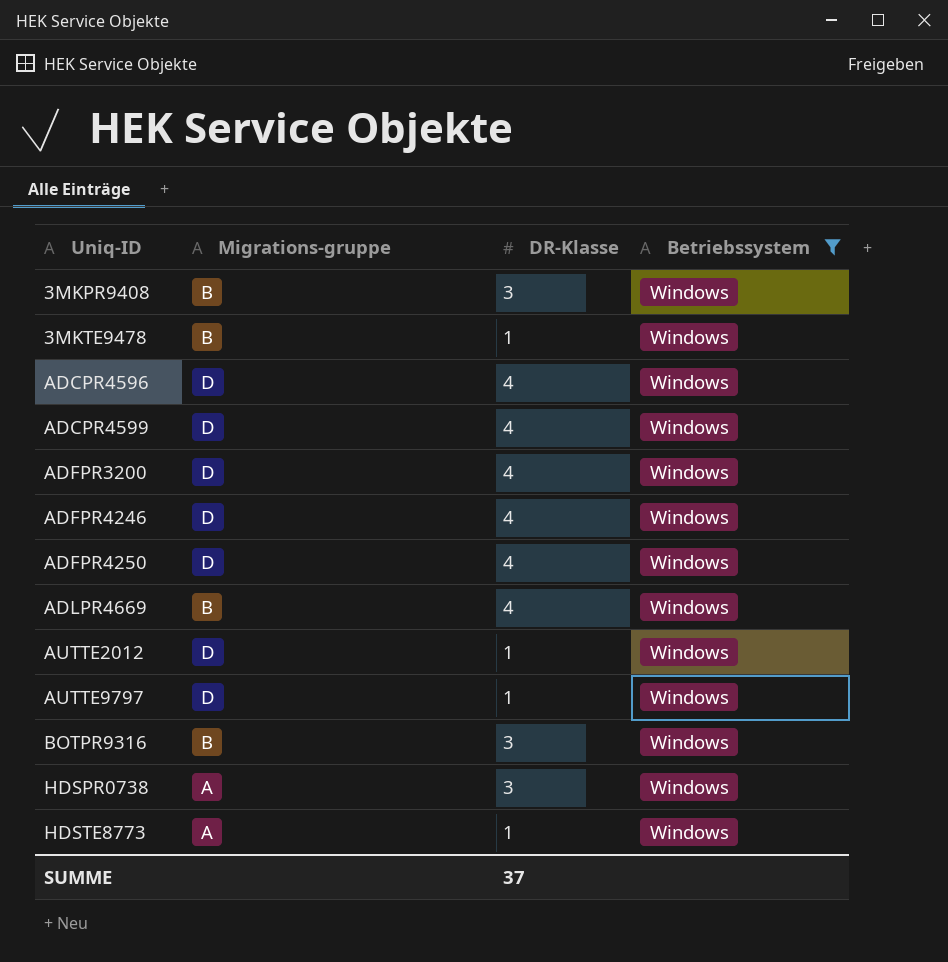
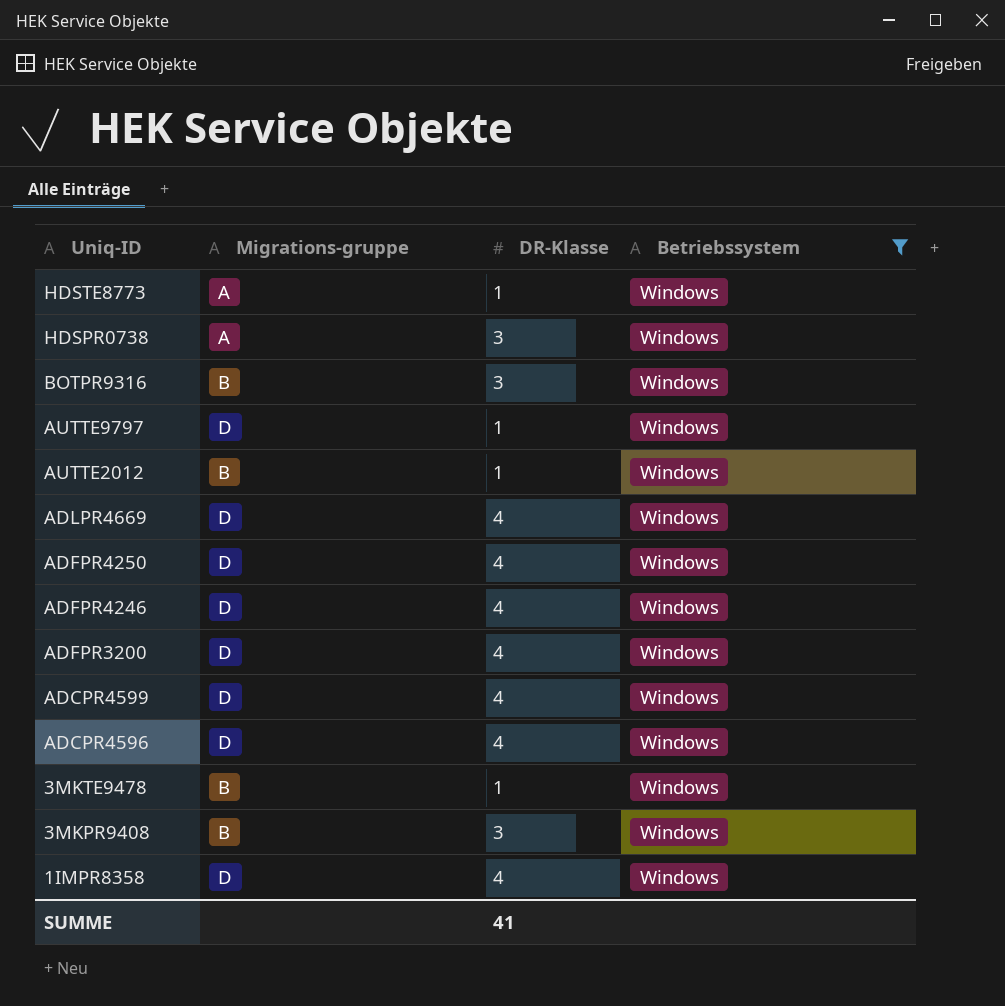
row order: Uniq-ID ascending -> Uniq-ID descending
AUTTE2012 | Migrations-gruppe: D -> B
ADLPR4669 | Migrations-gruppe: B -> D
row 1IMPR8358: none -> D | 4 | Windows
SUMME | DR-Klasse: 37 -> 41

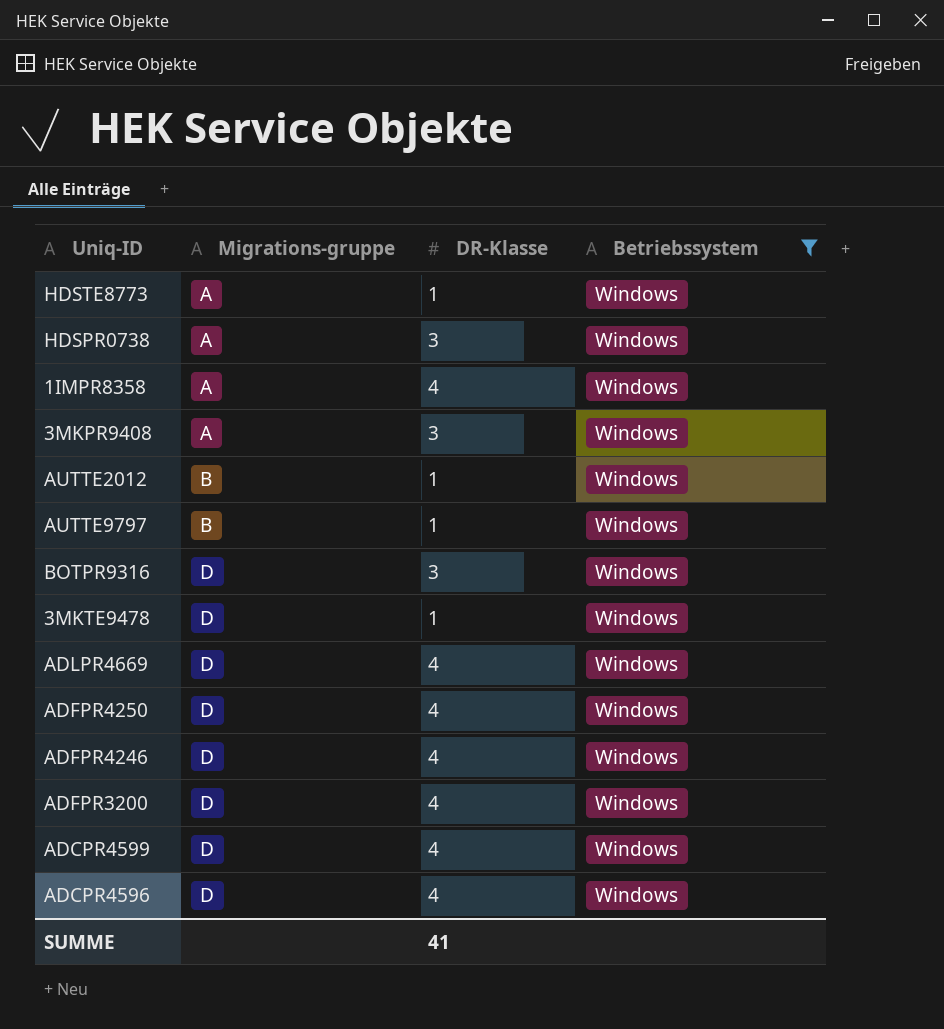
row order: Uniq-ID descending -> Migrations-gruppe ascending
1IMPR8358 | Migrations-gruppe: D -> A
3MKPR9408 | Migrations-gruppe: B -> A
AUTTE9797 | Migrations-gruppe: D -> B
BOTPR9316 | Migrations-gruppe: B -> D
3MKTE9478 | Migrations-gruppe: B -> D

